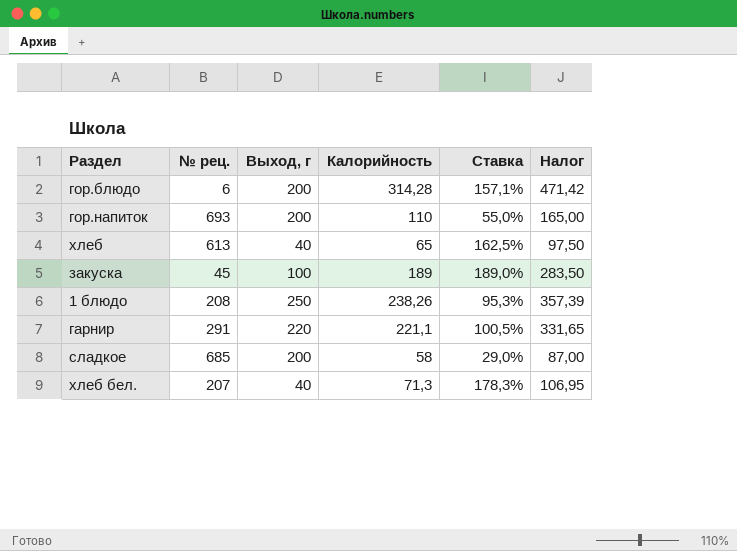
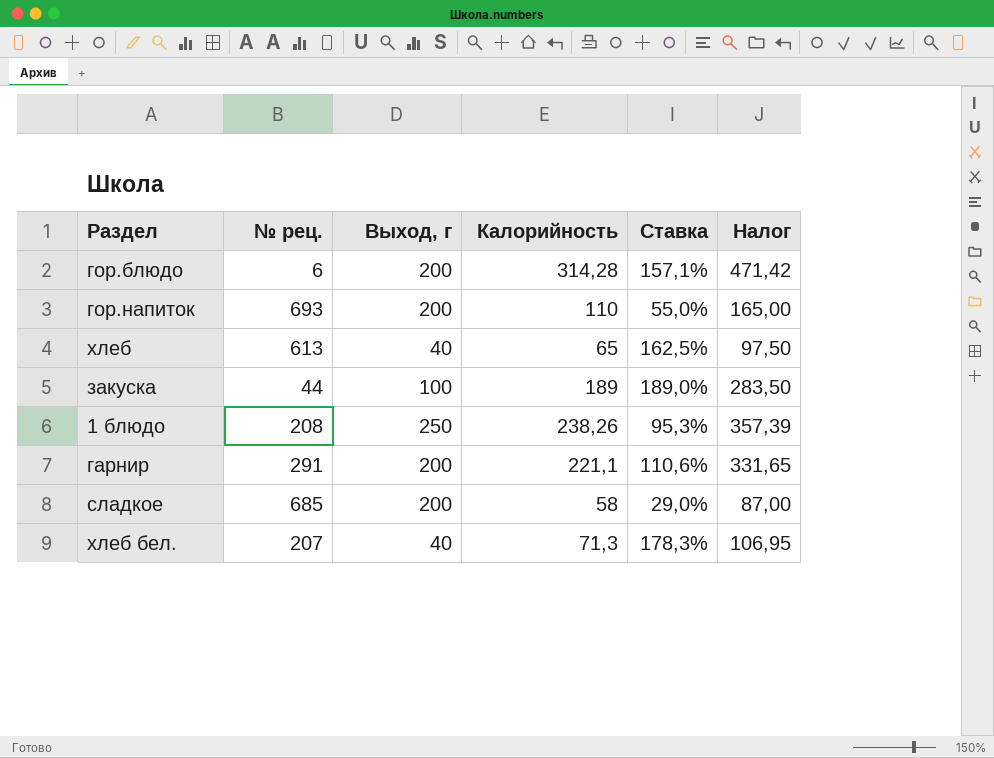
закуска | № рец.: 45 -> 44
гарнир | Выход, г: 220 -> 200
гарнир | Ставка: 100,5% -> 110,6%

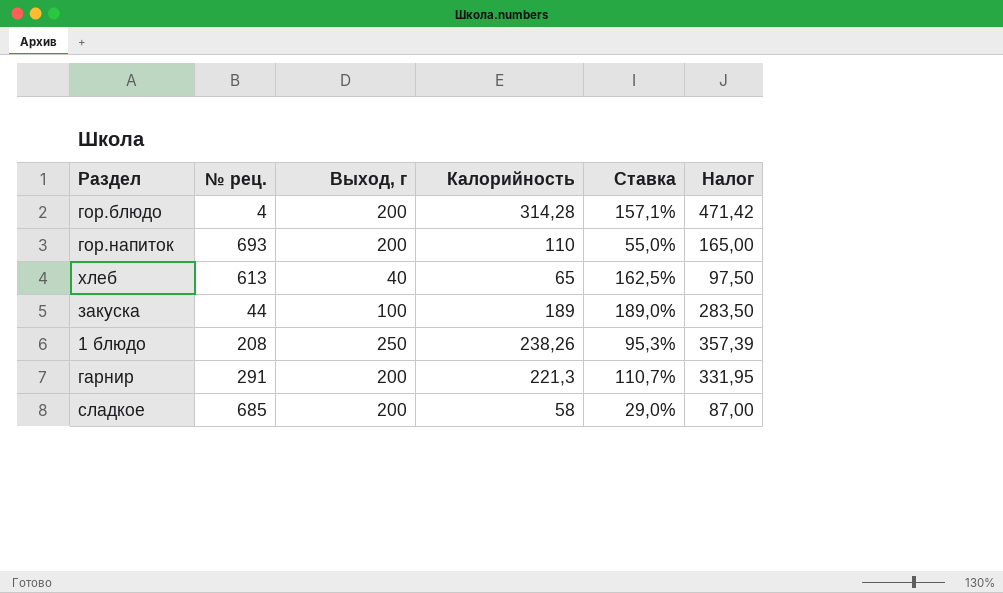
row хлеб бел.: 207 | 40 | 71,3 | 178,3% | 106,95 -> none
гор.блюдо | № рец.: 6 -> 4
гарнир | Калорийность: 221,1 -> 221,3
гарнир | Ставка: 110,6% -> 110,7%
гарнир | Налог: 331,65 -> 331,95

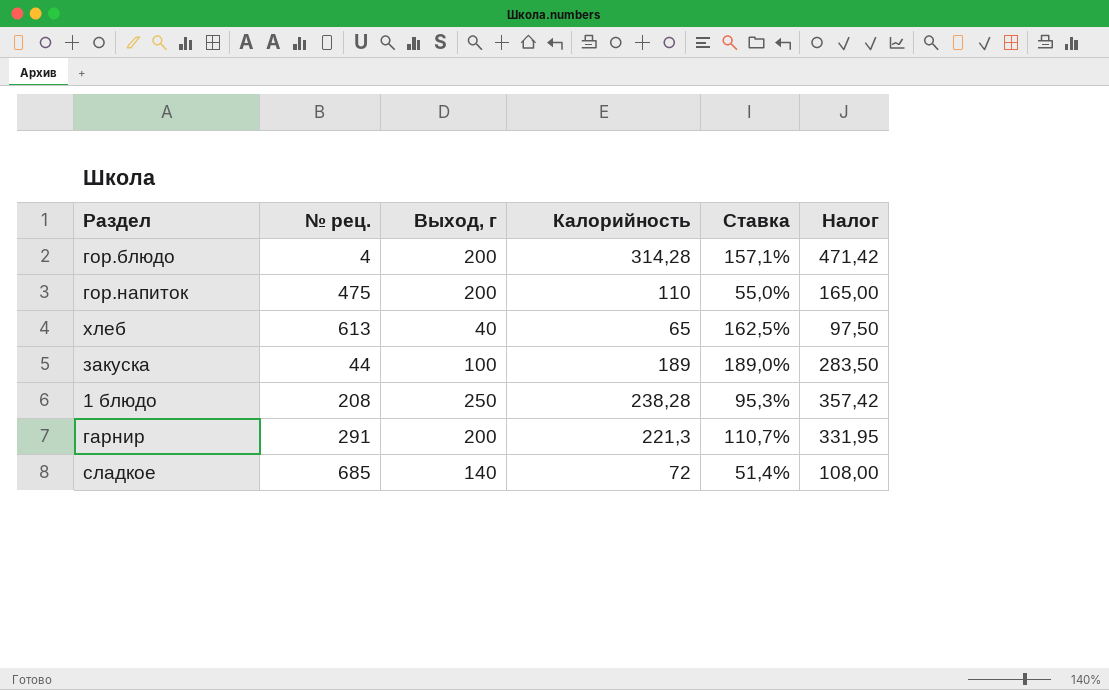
гор.напиток | № рец.: 693 -> 475
1 блюдо | Калорийность: 238,26 -> 238,28
1 блюдо | Налог: 357,39 -> 357,42
сладкое | Выход, г: 200 -> 140
сладкое | Калорийность: 58 -> 72
сладкое | Ставка: 29,0% -> 51,4%
сладкое | Налог: 87,00 -> 108,00

